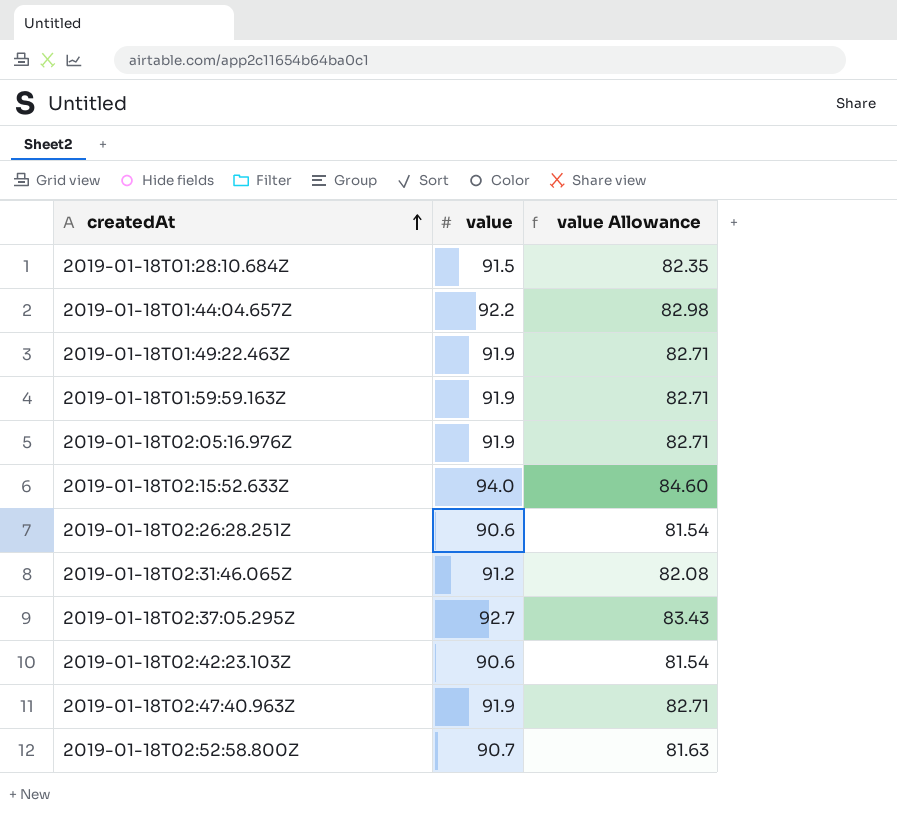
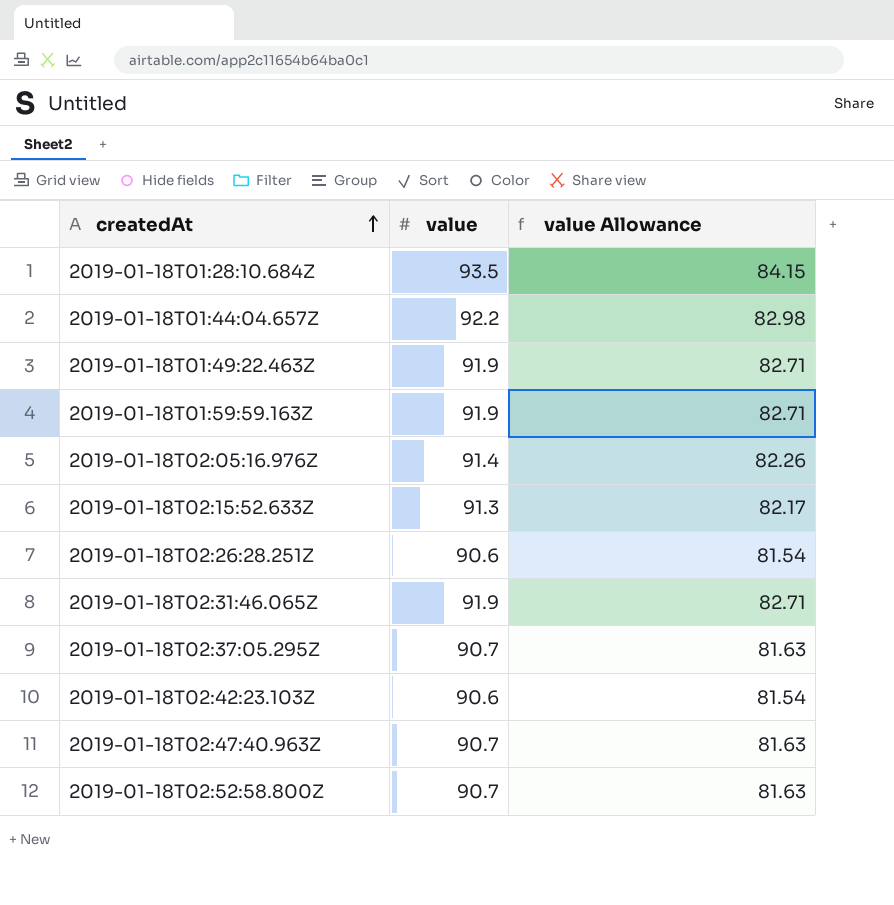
2019-01-18T01:28:10.684Z | value: 91.5 -> 93.5
2019-01-18T01:28:10.684Z | value Allowance: 82.35 -> 84.15
2019-01-18T02:05:16.976Z | value: 91.9 -> 91.4
2019-01-18T02:05:16.976Z | value Allowance: 82.71 -> 82.26
2019-01-18T02:15:52.633Z | value: 94.0 -> 91.3
2019-01-18T02:15:52.633Z | value Allowance: 84.60 -> 82.17
2019-01-18T02:31:46.065Z | value: 91.2 -> 91.9
2019-01-18T02:31:46.065Z | value Allowance: 82.08 -> 82.71
2019-01-18T02:37:05.295Z | value: 92.7 -> 90.7
2019-01-18T02:37:05.295Z | value Allowance: 83.43 -> 81.63
2019-01-18T02:47:40.963Z | value: 91.9 -> 90.7
2019-01-18T02:47:40.963Z | value Allowance: 82.71 -> 81.63

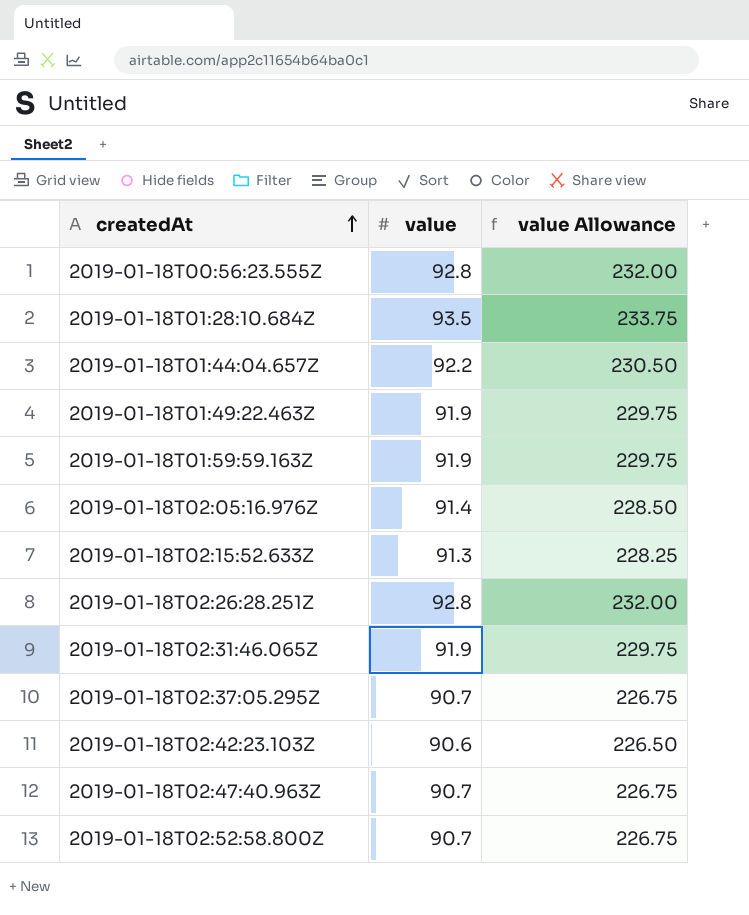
column value Allowance | formula: [value] * 0.9 -> [value] * 2.5
row 2019-01-18T00:56:23.555Z: none -> 92.8 | 232.00
2019-01-18T02:26:28.251Z | value: 90.6 -> 92.8

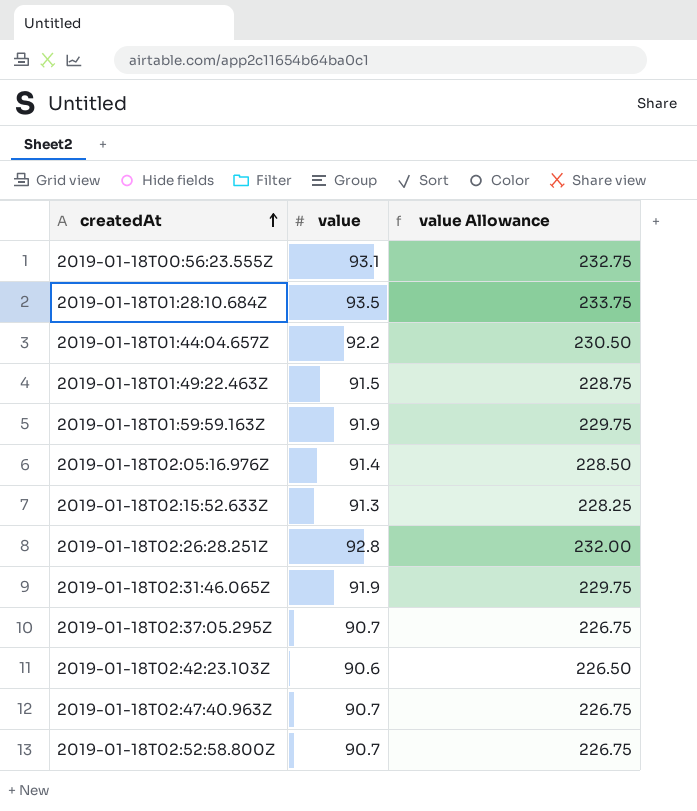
2019-01-18T00:56:23.555Z | value: 92.8 -> 93.1
2019-01-18T00:56:23.555Z | value Allowance: 232.00 -> 232.75
2019-01-18T01:49:22.463Z | value: 91.9 -> 91.5
2019-01-18T01:49:22.463Z | value Allowance: 229.75 -> 228.75

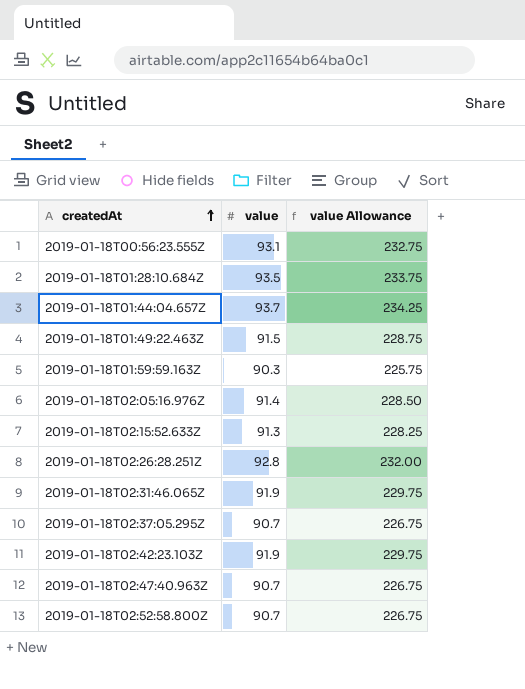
2019-01-18T01:44:04.657Z | value: 92.2 -> 93.7
2019-01-18T01:44:04.657Z | value Allowance: 230.50 -> 234.25
2019-01-18T01:59:59.163Z | value: 91.9 -> 90.3
2019-01-18T01:59:59.163Z | value Allowance: 229.75 -> 225.75
2019-01-18T02:42:23.103Z | value: 90.6 -> 91.9
2019-01-18T02:42:23.103Z | value Allowance: 226.50 -> 229.75

